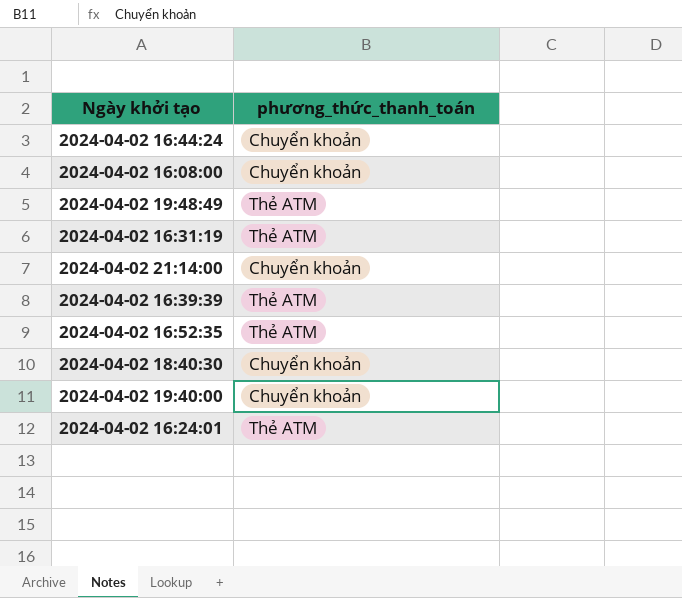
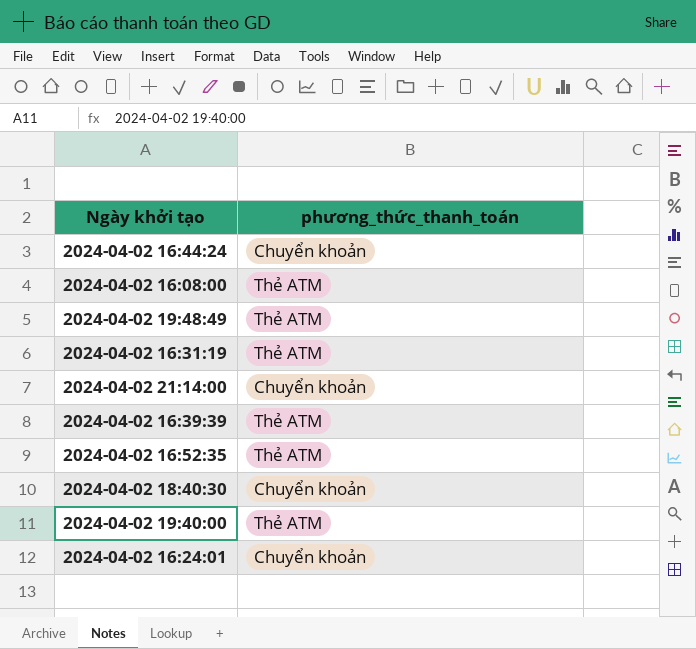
2024-04-02 16:08:00 | phương_thức_thanh_toán: Chuyển khoản -> Thẻ ATM
2024-04-02 19:40:00 | phương_thức_thanh_toán: Chuyển khoản -> Thẻ ATM
2024-04-02 16:24:01 | phương_thức_thanh_toán: Thẻ ATM -> Chuyển khoản

